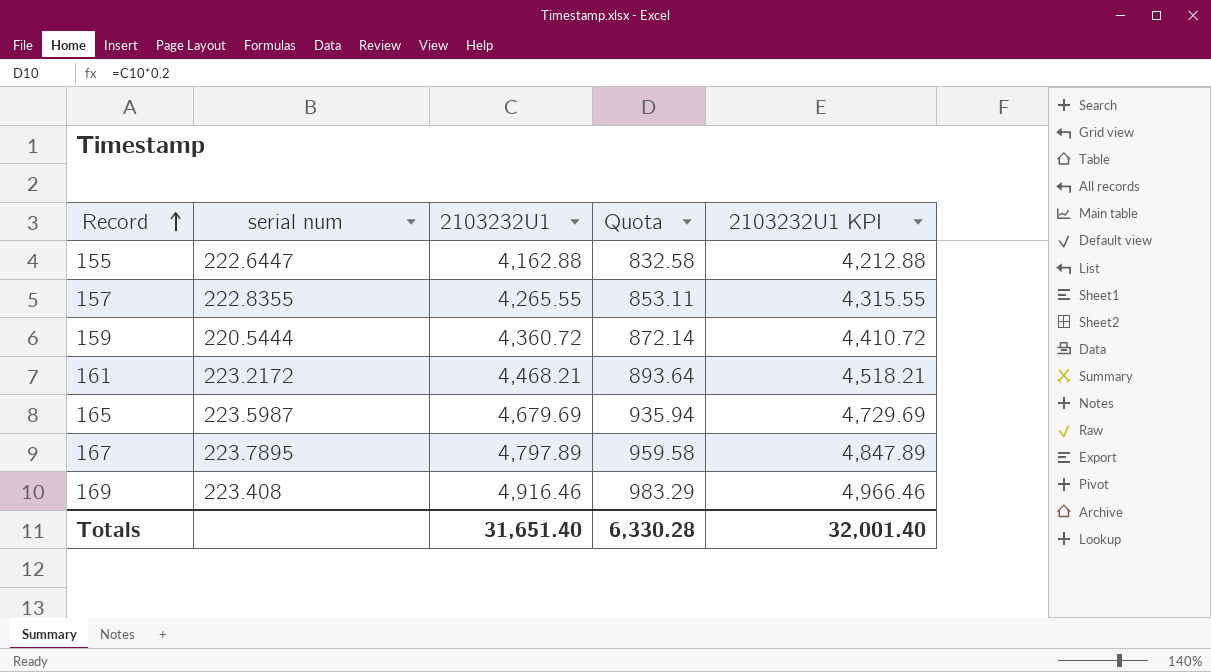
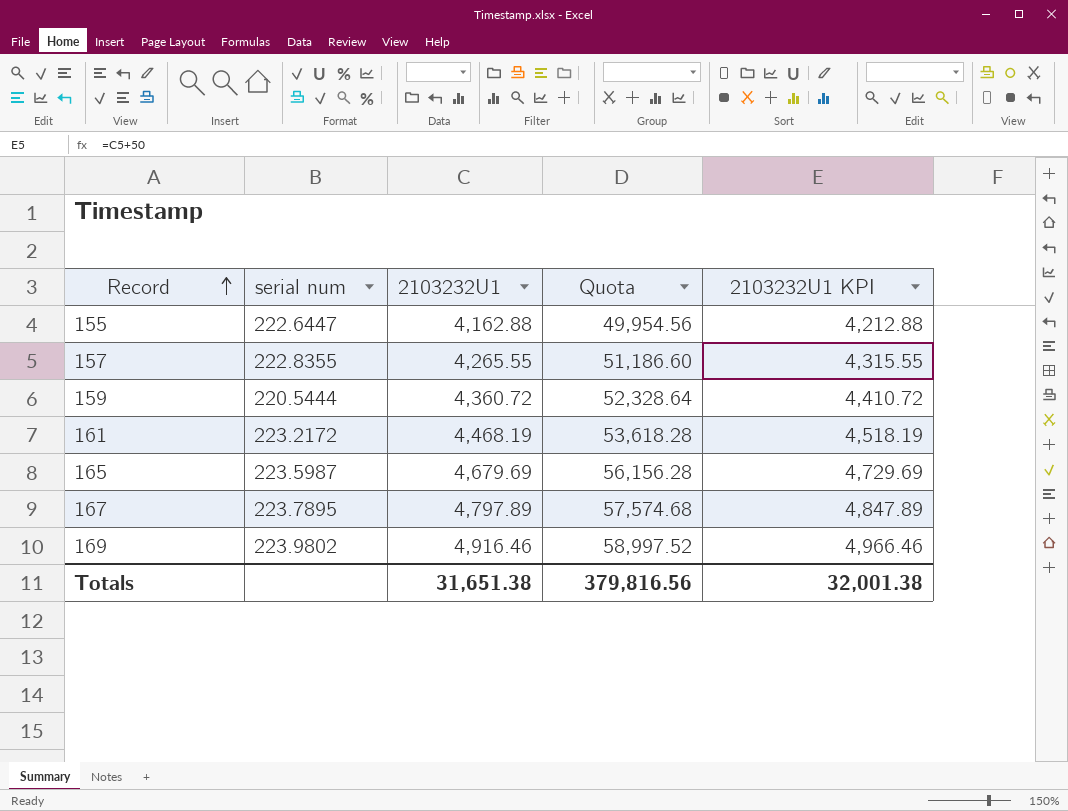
column Quota | formula: [2103232U1] * 0.2 -> [2103232U1] * 12
161 | 2103232U1: 4,468.21 -> 4,468.19
161 | 2103232U1 KPI: 4,518.21 -> 4,518.19
169 | serial num: 223.408 -> 223.9802
Totals | 2103232U1: 31,651.40 -> 31,651.38
Totals | Quota: 6,330.28 -> 379,816.56
Totals | 2103232U1 KPI: 32,001.40 -> 32,001.38

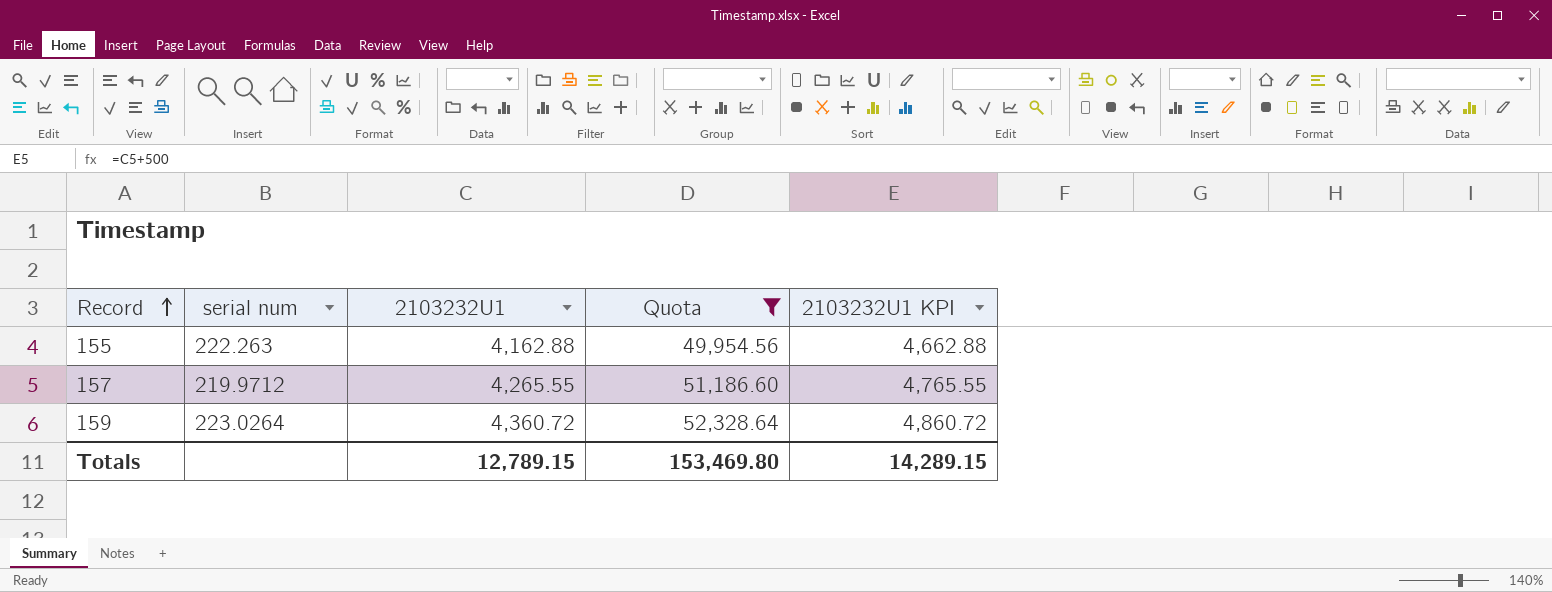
filter: none -> Quota <= 52,328.64
column 2103232U1 KPI | formula: [2103232U1] + 50 -> [2103232U1] + 500
155 | serial num: 222.6447 -> 222.263
157 | serial num: 222.8355 -> 219.9712
159 | serial num: 220.5444 -> 223.0264
Totals | 2103232U1: 31,651.38 -> 12,789.15
Totals | Quota: 379,816.56 -> 153,469.80
Totals | 2103232U1 KPI: 32,001.38 -> 14,289.15

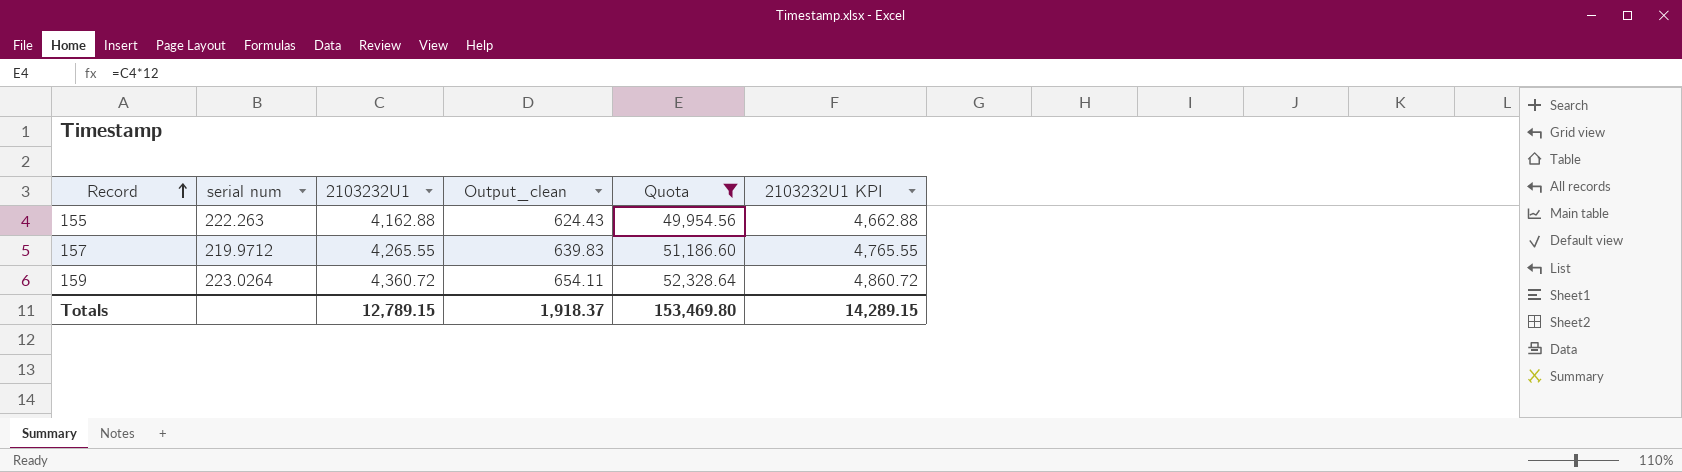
column Output_clean | formula: none -> [2103232U1] * 0.15

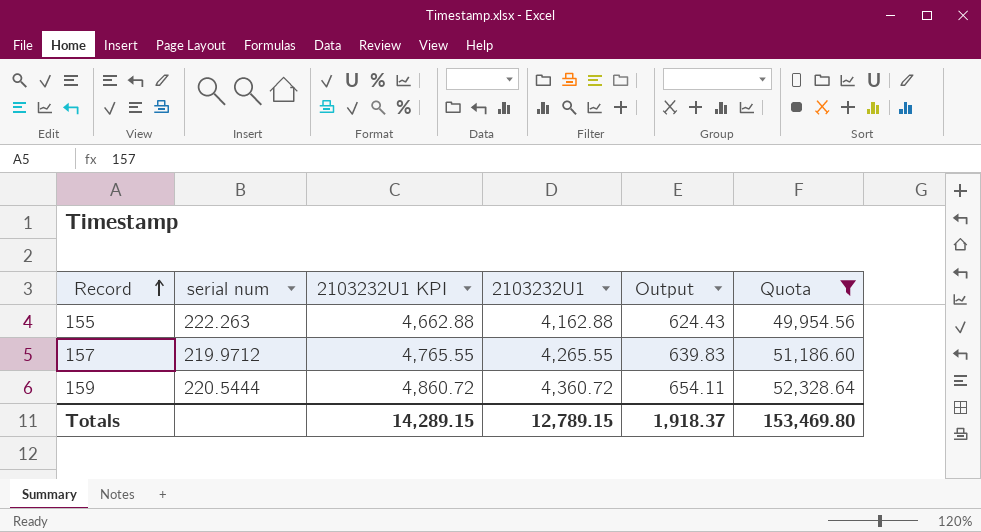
column 2103232U1 KPI | position: 6 -> 3
column name: Output_clean -> Output
159 | serial num: 223.0264 -> 220.5444

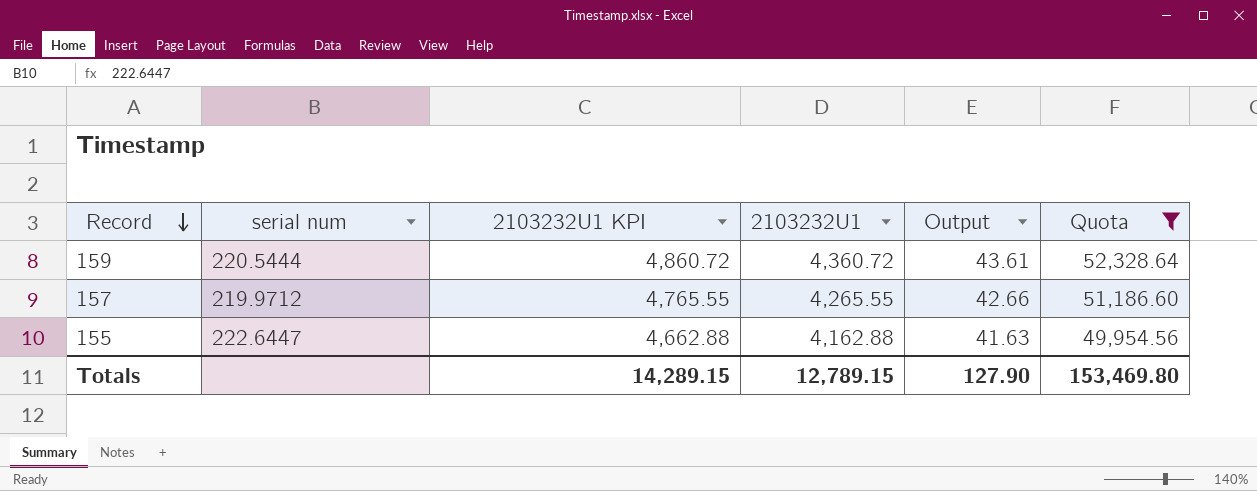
row order: Record ascending -> Record descending
column Output | formula: [2103232U1] * 0.15 -> [2103232U1] * 0.01
155 | serial num: 222.263 -> 222.6447
Totals | Output: 1,918.37 -> 127.90

